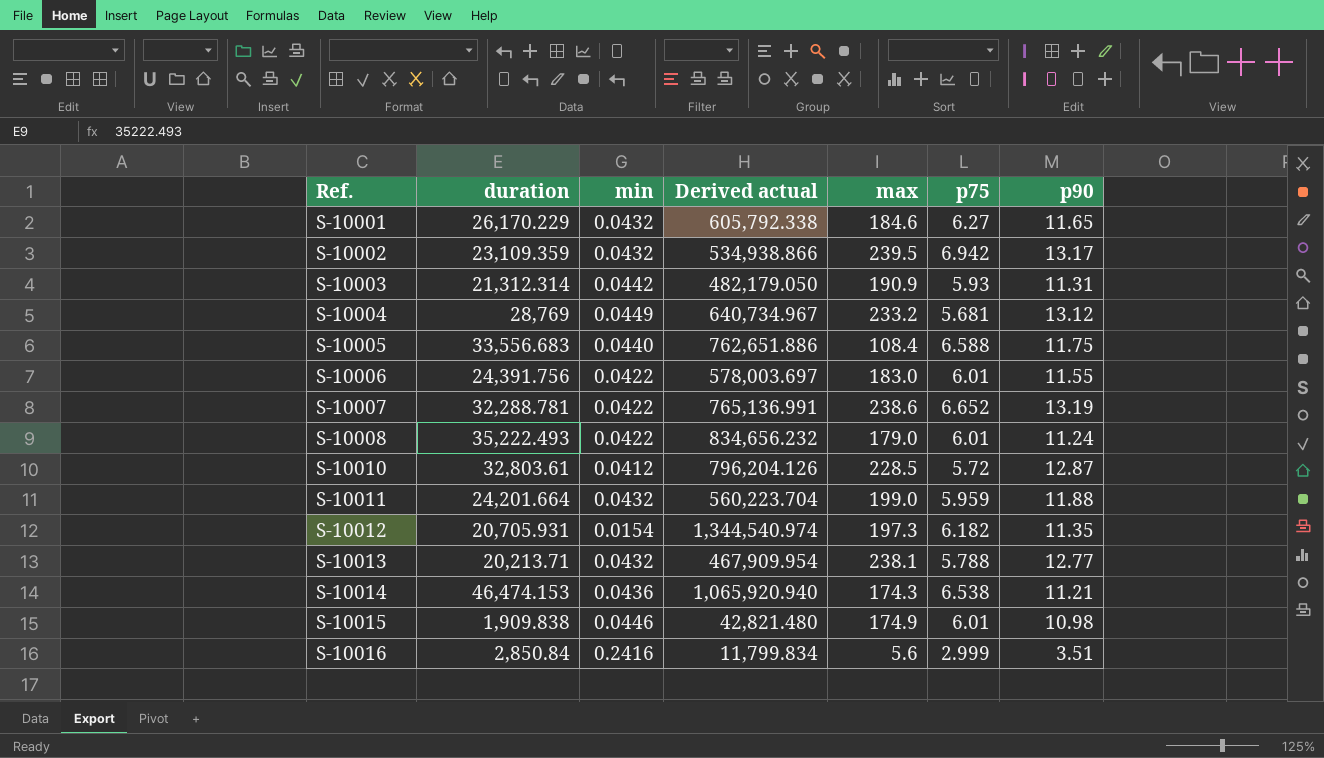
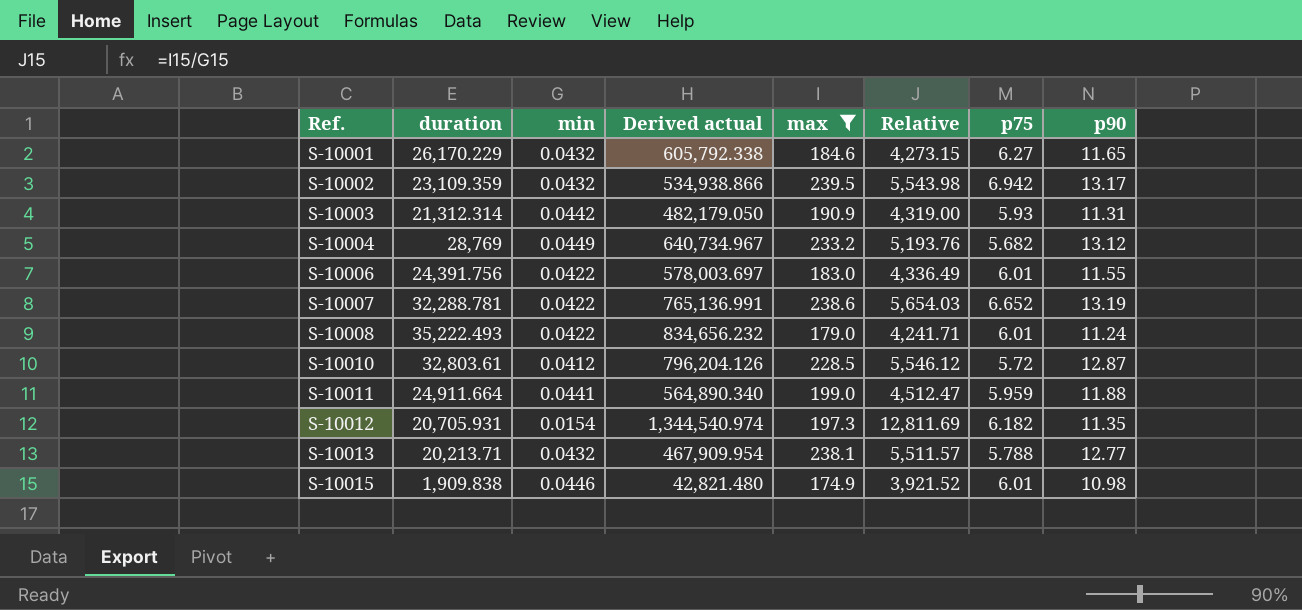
filter: none -> max >= 174.9
column Relative | formula: none -> [max] / [min]
S-10004 | p75: 5.681 -> 5.682
S-10011 | duration: 24,201.664 -> 24,911.664
S-10011 | min: 0.0432 -> 0.0441
S-10011 | Derived actual: 560,223.704 -> 564,890.340

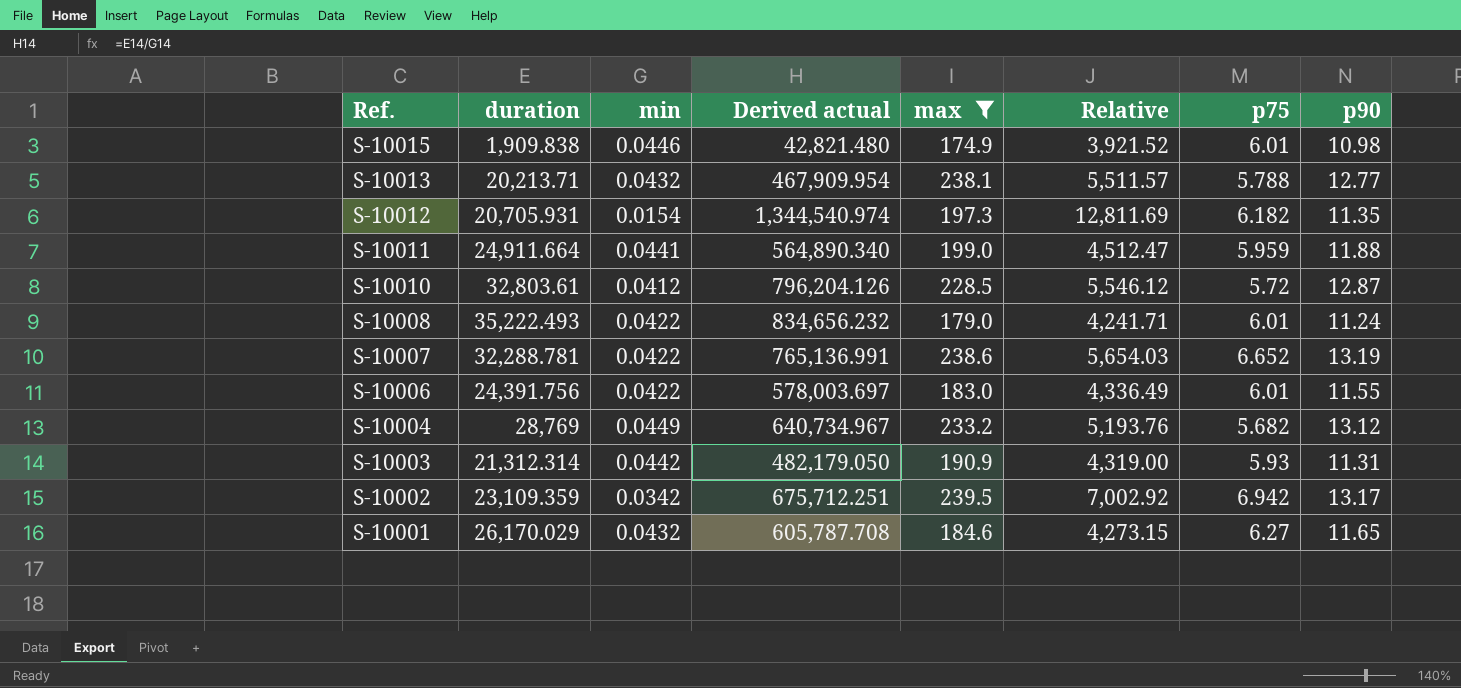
row order: Ref. ascending -> Ref. descending
S-10002 | min: 0.0432 -> 0.0342
S-10002 | Derived actual: 534,938.866 -> 675,712.251
S-10002 | Relative: 5,543.98 -> 7,002.92
S-10001 | duration: 26,170.229 -> 26,170.029
S-10001 | Derived actual: 605,792.338 -> 605,787.708

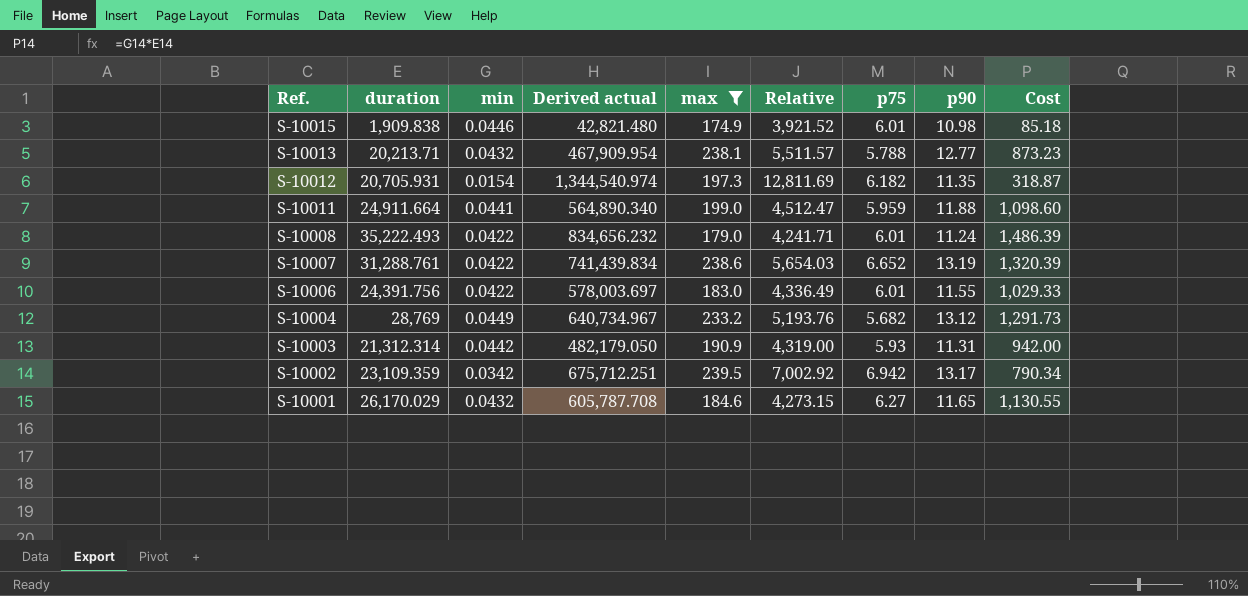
column Cost | formula: none -> [duration] * [min]
row S-10010: 32,803.61 | 0.0412 | 796,204.126 | 228.5 | 5,546.12 | 5.72 | 12.87 -> none
S-10007 | duration: 32,288.781 -> 31,288.761
S-10007 | Derived actual: 765,136.991 -> 741,439.834

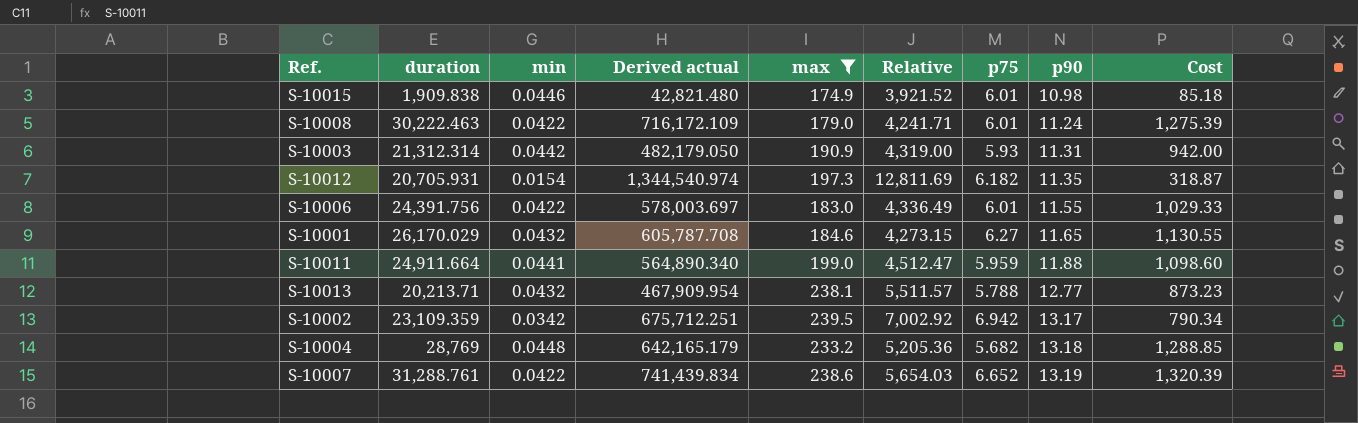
row order: Ref. descending -> p90 ascending
S-10008 | duration: 35,222.493 -> 30,222.463
S-10008 | Derived actual: 834,656.232 -> 716,172.109
S-10008 | Cost: 1,486.39 -> 1,275.39
S-10004 | min: 0.0449 -> 0.0448
S-10004 | Derived actual: 640,734.967 -> 642,165.179
S-10004 | Relative: 5,193.76 -> 5,205.36
S-10004 | p90: 13.12 -> 13.18
S-10004 | Cost: 1,291.73 -> 1,288.85

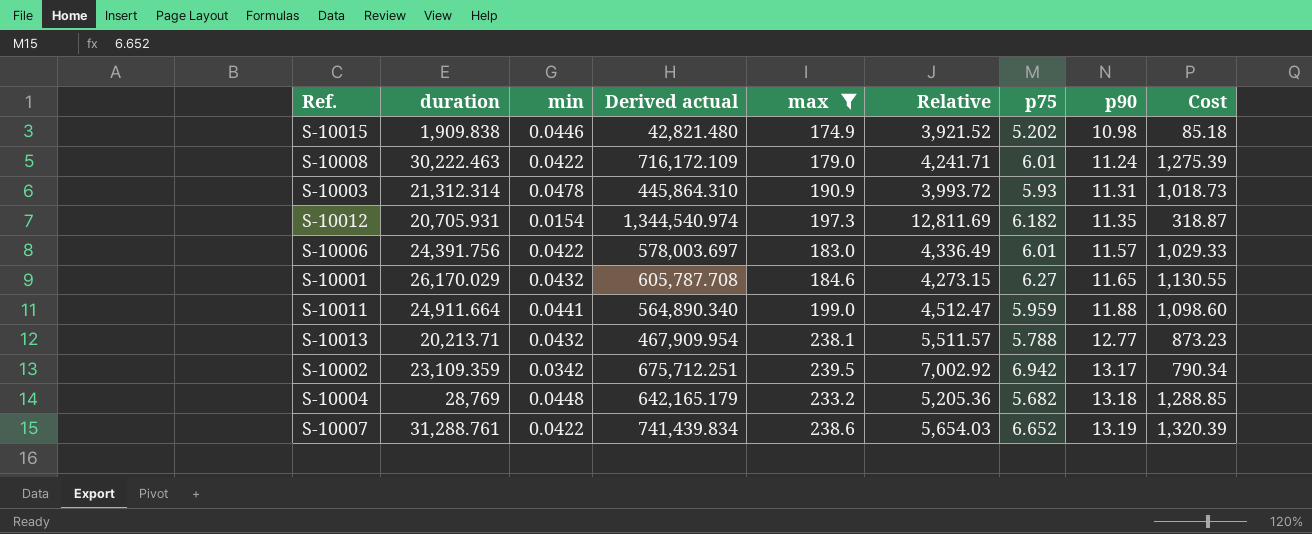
S-10015 | p75: 6.01 -> 5.202
S-10003 | min: 0.0442 -> 0.0478
S-10003 | Derived actual: 482,179.050 -> 445,864.310
S-10003 | Relative: 4,319.00 -> 3,993.72
S-10003 | Cost: 942.00 -> 1,018.73
S-10006 | p90: 11.55 -> 11.57

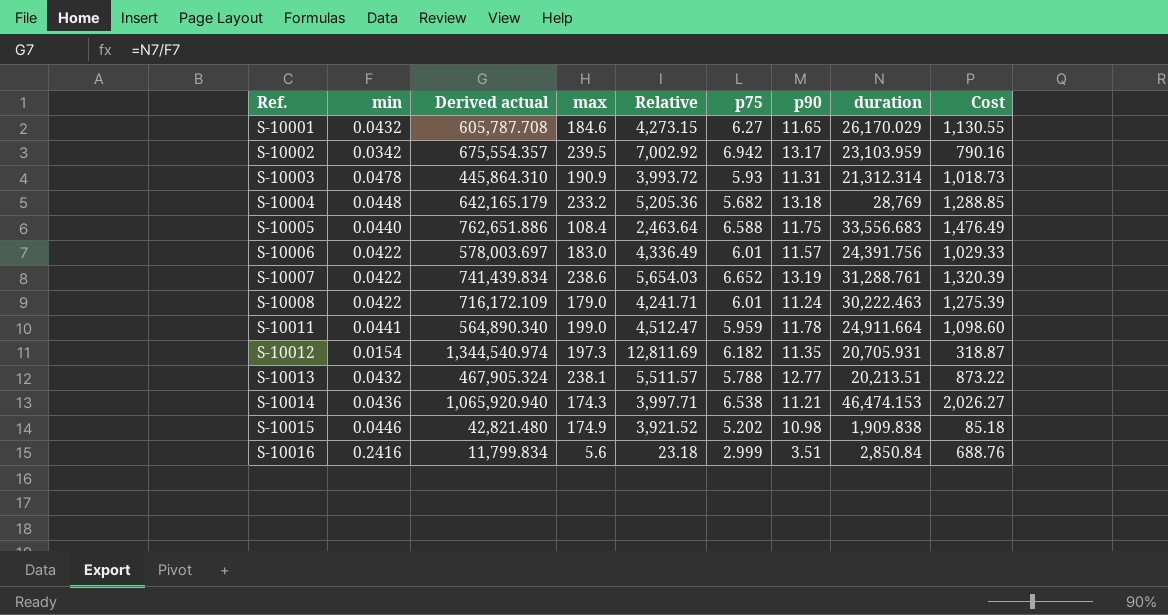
filter: max >= 174.9 -> none
row order: p90 ascending -> Ref. ascending
column duration | position: 2 -> 8
S-10002 | Derived actual: 675,712.251 -> 675,554.357
S-10002 | duration: 23,109.359 -> 23,103.959
S-10002 | Cost: 790.34 -> 790.16
S-10011 | p90: 11.88 -> 11.78
S-10013 | Derived actual: 467,909.954 -> 467,905.324
S-10013 | duration: 20,213.71 -> 20,213.51
S-10013 | Cost: 873.23 -> 873.22

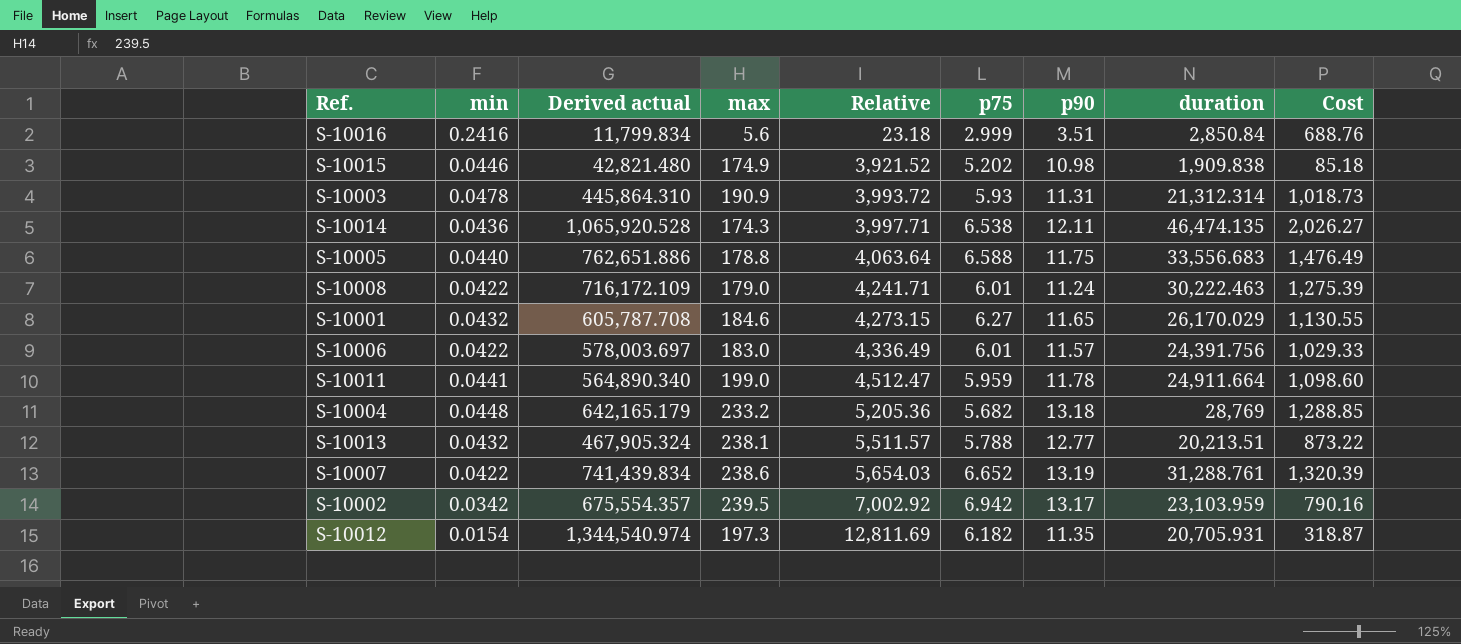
row order: Ref. ascending -> Relative ascending
S-10014 | Derived actual: 1,065,920.940 -> 1,065,920.528
S-10014 | p90: 11.21 -> 12.11
S-10014 | duration: 46,474.153 -> 46,474.135
S-10005 | max: 108.4 -> 178.8
S-10005 | Relative: 2,463.64 -> 4,063.64

